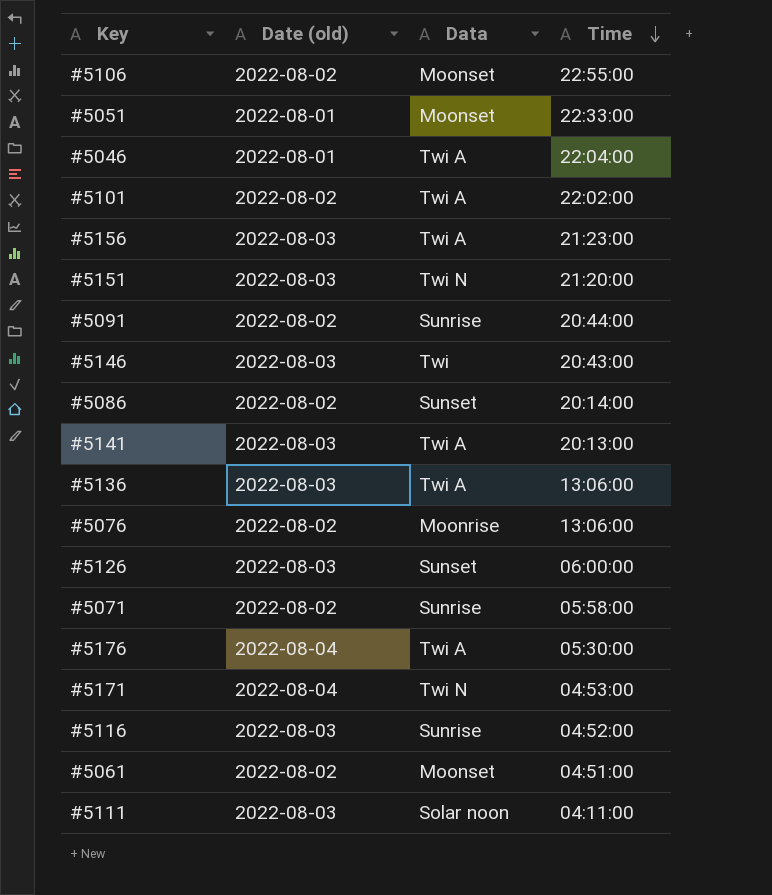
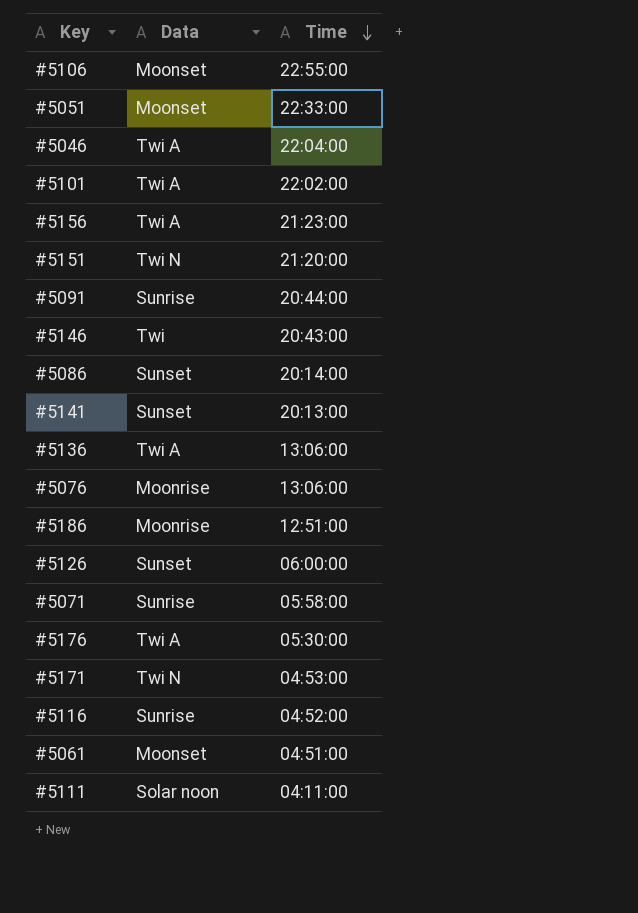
column Date (old) | position: 2 -> none
#5141 | Data: Twi A -> Sunset
row #5186: none -> Moonrise | 12:51:00

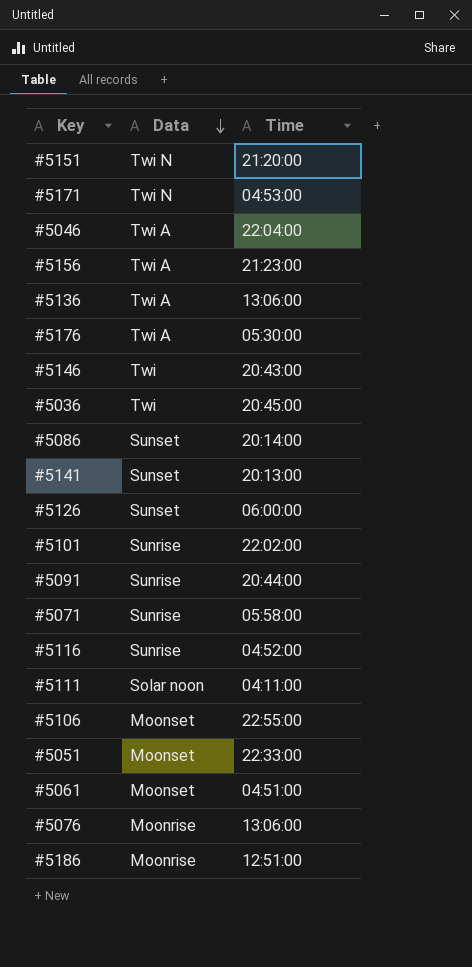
row order: Time descending -> Data descending
row #5036: none -> Twi | 20:45:00
#5101 | Data: Twi A -> Sunrise

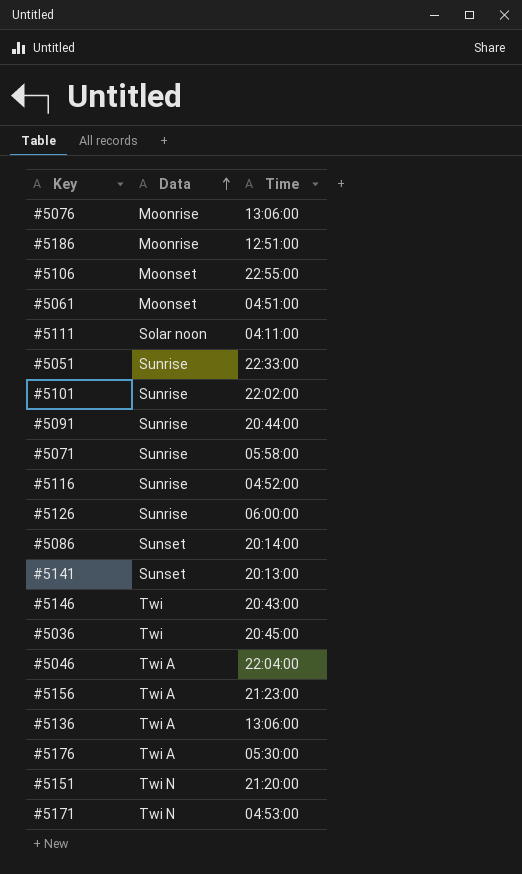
row order: Data descending -> Data ascending
#5051 | Data: Moonset -> Sunrise
#5126 | Data: Sunset -> Sunrise

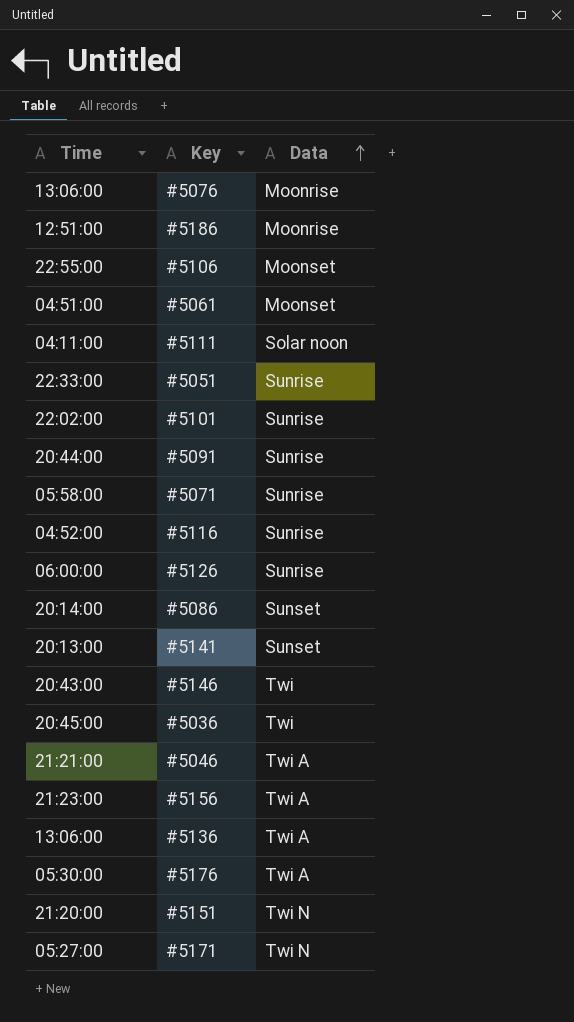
column Time | position: 3 -> 1
#5046 | Time: 22:04:00 -> 21:21:00
#5171 | Time: 04:53:00 -> 05:27:00

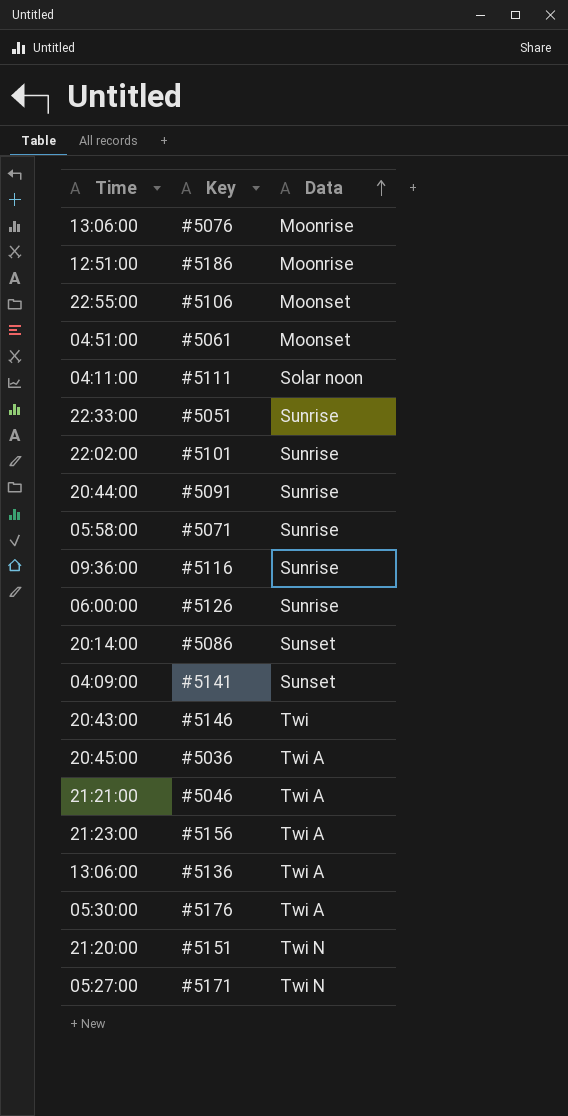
#5116 | Time: 04:52:00 -> 09:36:00
#5141 | Time: 20:13:00 -> 04:09:00
#5036 | Data: Twi -> Twi A

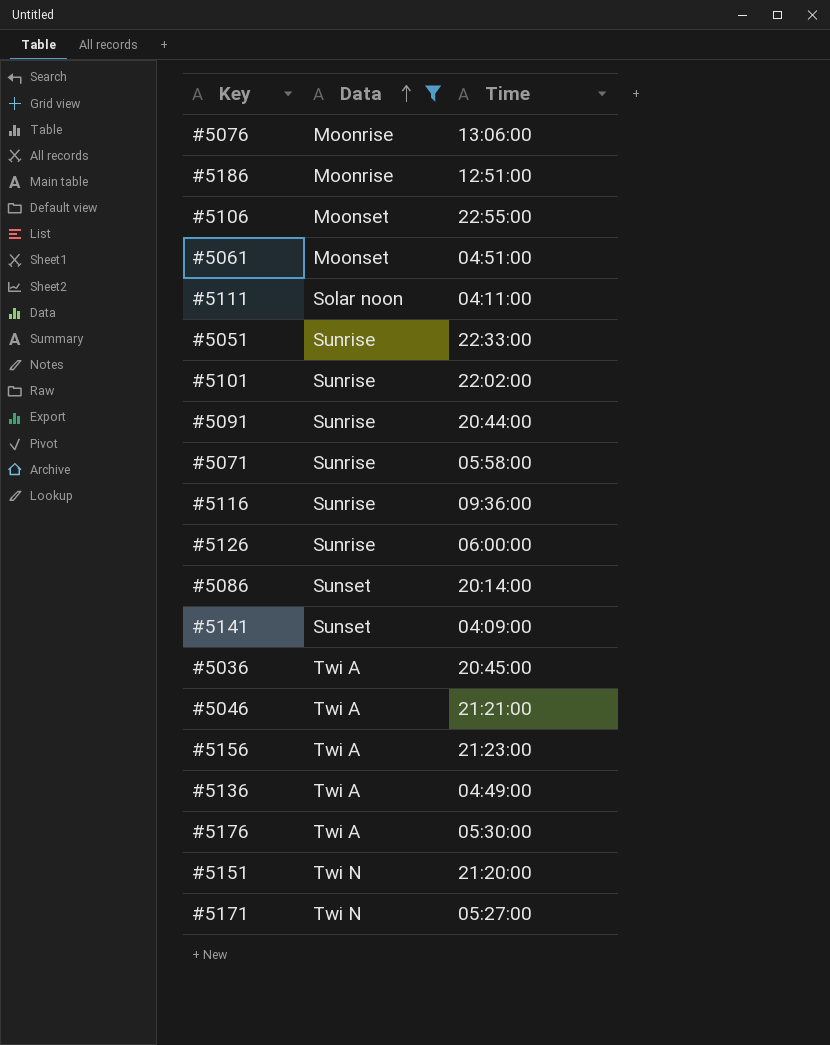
filter: none -> Data != Twi
column Time | position: 1 -> 3
#5136 | Time: 13:06:00 -> 04:49:00

